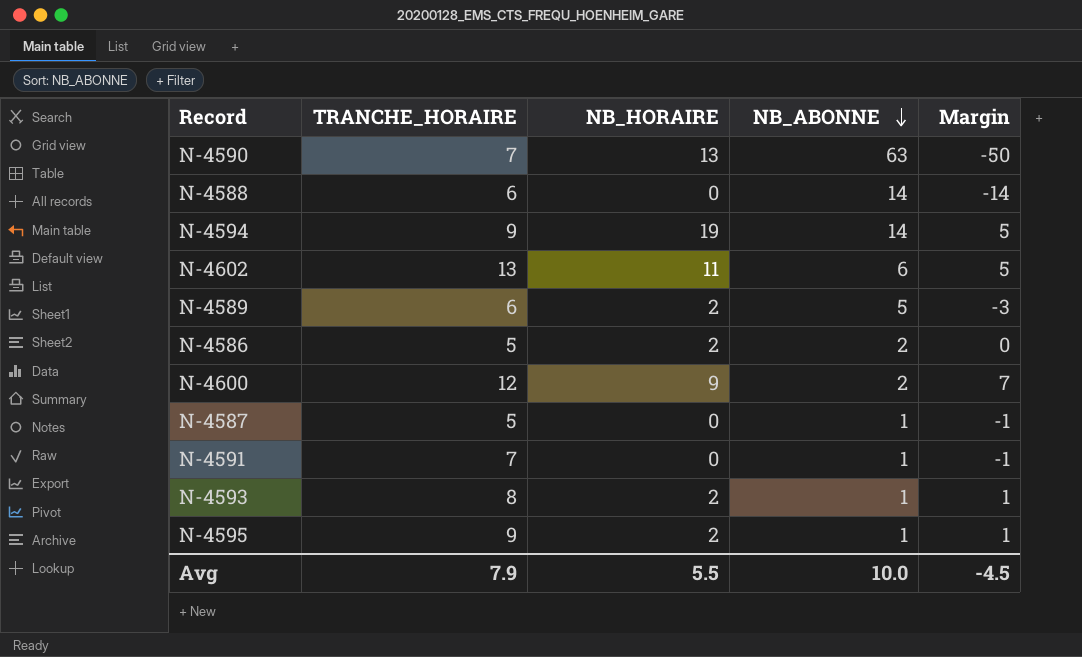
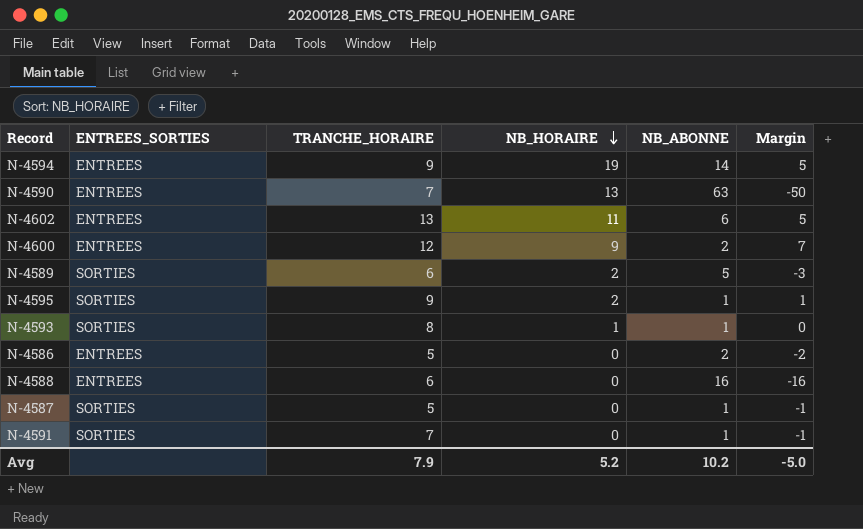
row order: NB_ABONNE descending -> NB_HORAIRE descending
column ENTREES_SORTIES | position: none -> 2
N-4593 | NB_HORAIRE: 2 -> 1
N-4593 | Margin: 1 -> 0
N-4586 | NB_HORAIRE: 2 -> 0
N-4586 | Margin: 0 -> -2
N-4588 | NB_ABONNE: 14 -> 16
N-4588 | Margin: -14 -> -16
Avg | NB_HORAIRE: 5.5 -> 5.2
Avg | NB_ABONNE: 10.0 -> 10.2
Avg | Margin: -4.5 -> -5.0

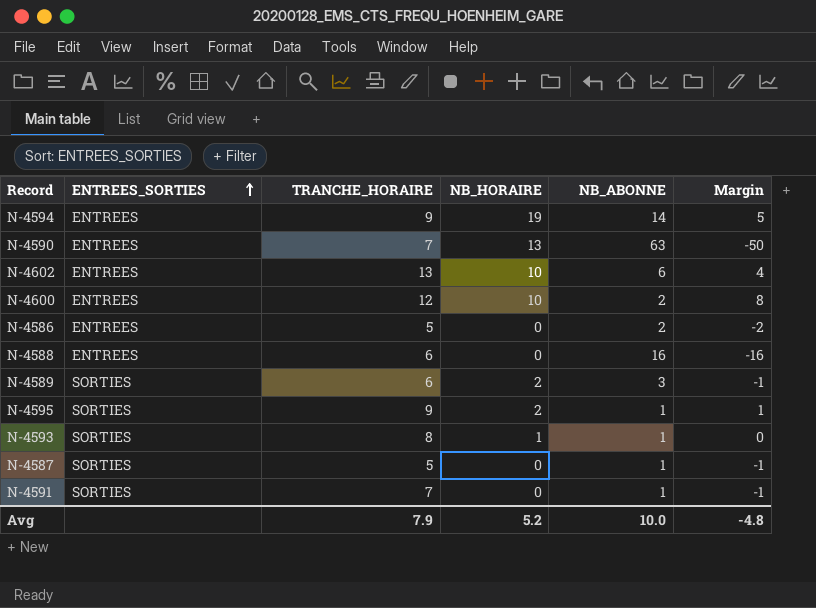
row order: NB_HORAIRE descending -> ENTREES_SORTIES ascending
N-4602 | NB_HORAIRE: 11 -> 10
N-4602 | Margin: 5 -> 4
N-4600 | NB_HORAIRE: 9 -> 10
N-4600 | Margin: 7 -> 8
N-4589 | NB_ABONNE: 5 -> 3
N-4589 | Margin: -3 -> -1
Avg | NB_ABONNE: 10.2 -> 10.0
Avg | Margin: -5.0 -> -4.8

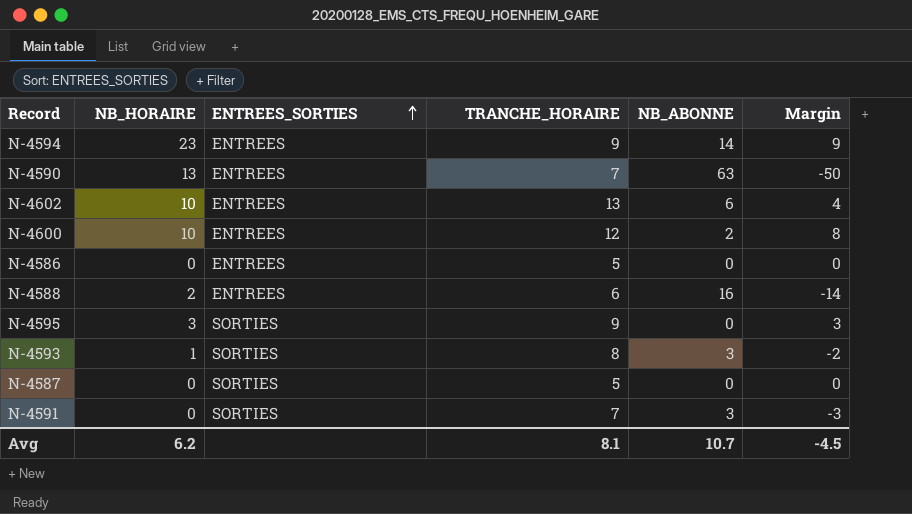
column NB_HORAIRE | position: 4 -> 2
row N-4589: SORTIES | 6 | 2 | 3 | -1 -> none
N-4594 | NB_HORAIRE: 19 -> 23
N-4594 | Margin: 5 -> 9
N-4586 | NB_ABONNE: 2 -> 0
N-4586 | Margin: -2 -> 0
N-4588 | NB_HORAIRE: 0 -> 2
N-4588 | Margin: -16 -> -14
N-4595 | NB_HORAIRE: 2 -> 3
N-4595 | NB_ABONNE: 1 -> 0
N-4595 | Margin: 1 -> 3
N-4593 | NB_ABONNE: 1 -> 3
N-4593 | Margin: 0 -> -2
N-4587 | NB_ABONNE: 1 -> 0
N-4587 | Margin: -1 -> 0
N-4591 | NB_ABONNE: 1 -> 3
N-4591 | Margin: -1 -> -3
Avg | NB_HORAIRE: 5.2 -> 6.2
Avg | TRANCHE_HORAIRE: 7.9 -> 8.1
Avg | NB_ABONNE: 10.0 -> 10.7
Avg | Margin: -4.8 -> -4.5

